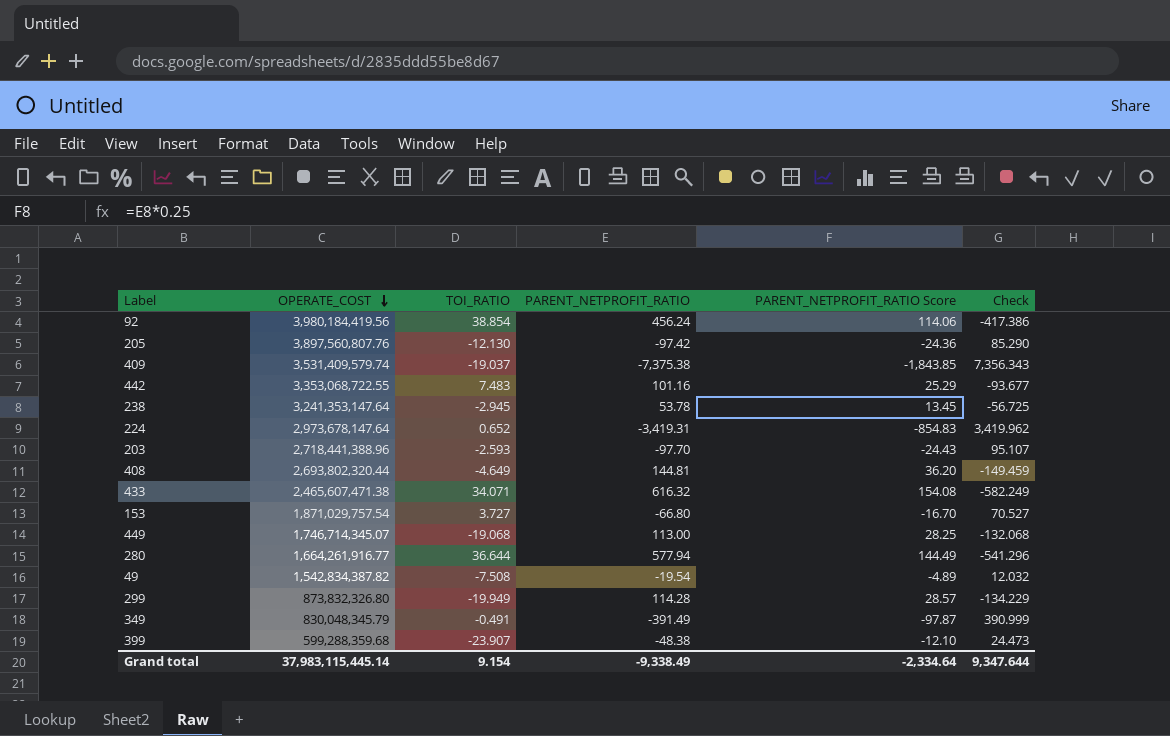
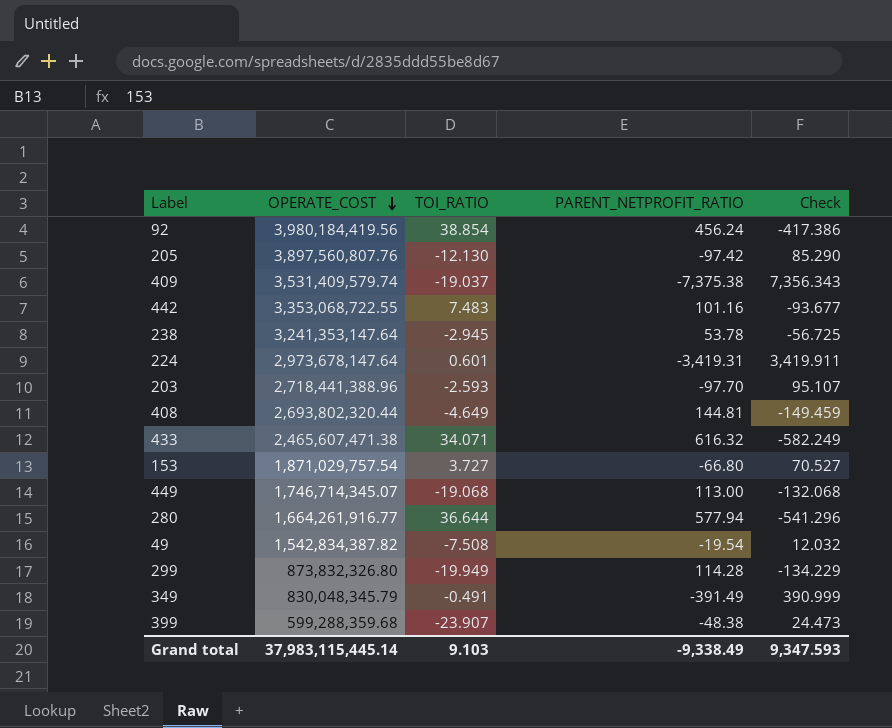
column PARENT_NETPROFIT_RATIO Score | formula: [PARENT_NETPROFIT_RATIO] * 0.25 -> none
224 | TOI_RATIO: 0.652 -> 0.601
224 | Check: 3,419.962 -> 3,419.911
Grand total | TOI_RATIO: 9.154 -> 9.103
Grand total | Check: 9,347.644 -> 9,347.593

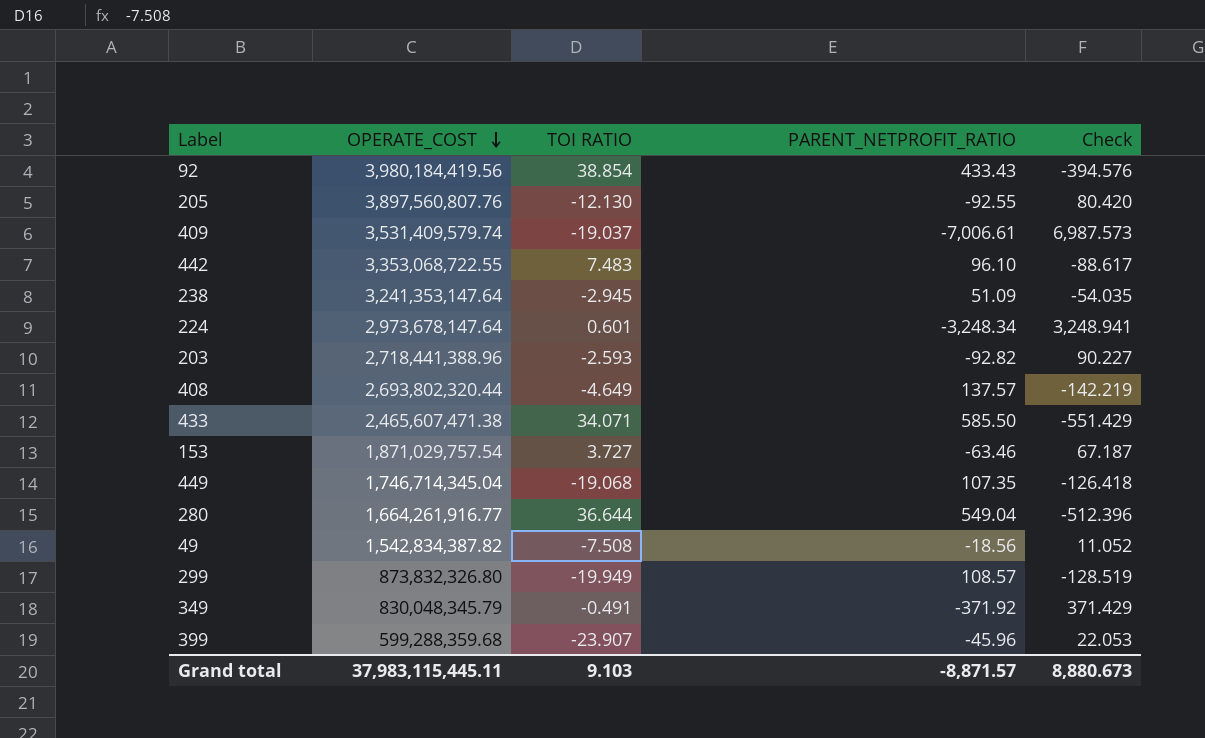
column name: TOI_RATIO -> TOI RATIO
92 | PARENT_NETPROFIT_RATIO: 456.24 -> 433.43
92 | Check: -417.386 -> -394.576
205 | PARENT_NETPROFIT_RATIO: -97.42 -> -92.55
205 | Check: 85.290 -> 80.420
409 | PARENT_NETPROFIT_RATIO: -7,375.38 -> -7,006.61
409 | Check: 7,356.343 -> 6,987.573
442 | PARENT_NETPROFIT_RATIO: 101.16 -> 96.10
442 | Check: -93.677 -> -88.617
238 | PARENT_NETPROFIT_RATIO: 53.78 -> 51.09
238 | Check: -56.725 -> -54.035
224 | PARENT_NETPROFIT_RATIO: -3,419.31 -> -3,248.34
224 | Check: 3,419.911 -> 3,248.941
203 | PARENT_NETPROFIT_RATIO: -97.70 -> -92.82
203 | Check: 95.107 -> 90.227
408 | PARENT_NETPROFIT_RATIO: 144.81 -> 137.57
408 | Check: -149.459 -> -142.219
433 | PARENT_NETPROFIT_RATIO: 616.32 -> 585.50
433 | Check: -582.249 -> -551.429
153 | PARENT_NETPROFIT_RATIO: -66.80 -> -63.46
153 | Check: 70.527 -> 67.187
449 | OPERATE_COST: 1,746,714,345.07 -> 1,746,714,345.04
449 | PARENT_NETPROFIT_RATIO: 113.00 -> 107.35
449 | Check: -132.068 -> -126.418
280 | PARENT_NETPROFIT_RATIO: 577.94 -> 549.04
280 | Check: -541.296 -> -512.396
49 | PARENT_NETPROFIT_RATIO: -19.54 -> -18.56
49 | Check: 12.032 -> 11.052
299 | PARENT_NETPROFIT_RATIO: 114.28 -> 108.57
299 | Check: -134.229 -> -128.519
349 | PARENT_NETPROFIT_RATIO: -391.49 -> -371.92
349 | Check: 390.999 -> 371.429
399 | PARENT_NETPROFIT_RATIO: -48.38 -> -45.96
399 | Check: 24.473 -> 22.053
Grand total | OPERATE_COST: 37,983,115,445.14 -> 37,983,115,445.11
Grand total | PARENT_NETPROFIT_RATIO: -9,338.49 -> -8,871.57
Grand total | Check: 9,347.593 -> 8,880.673

